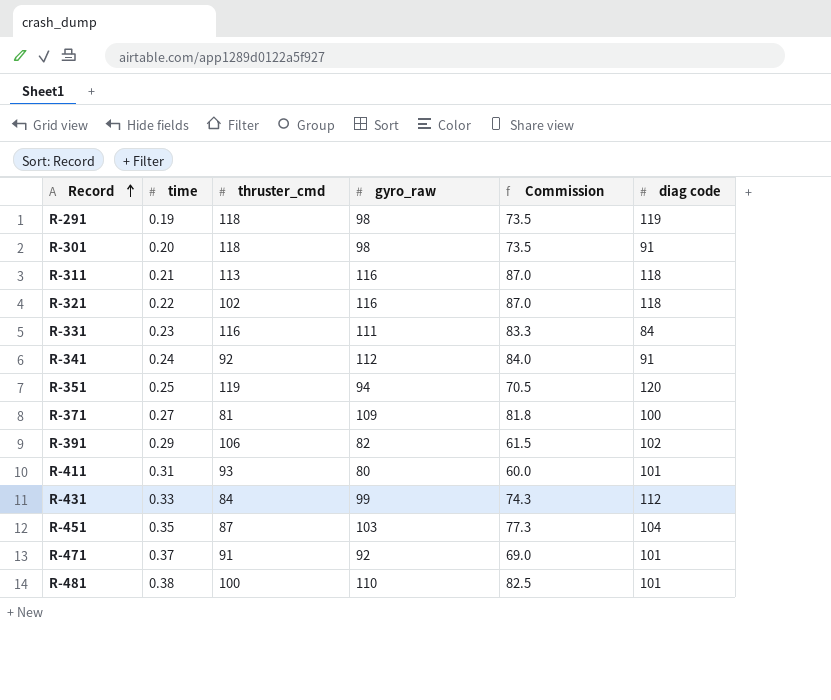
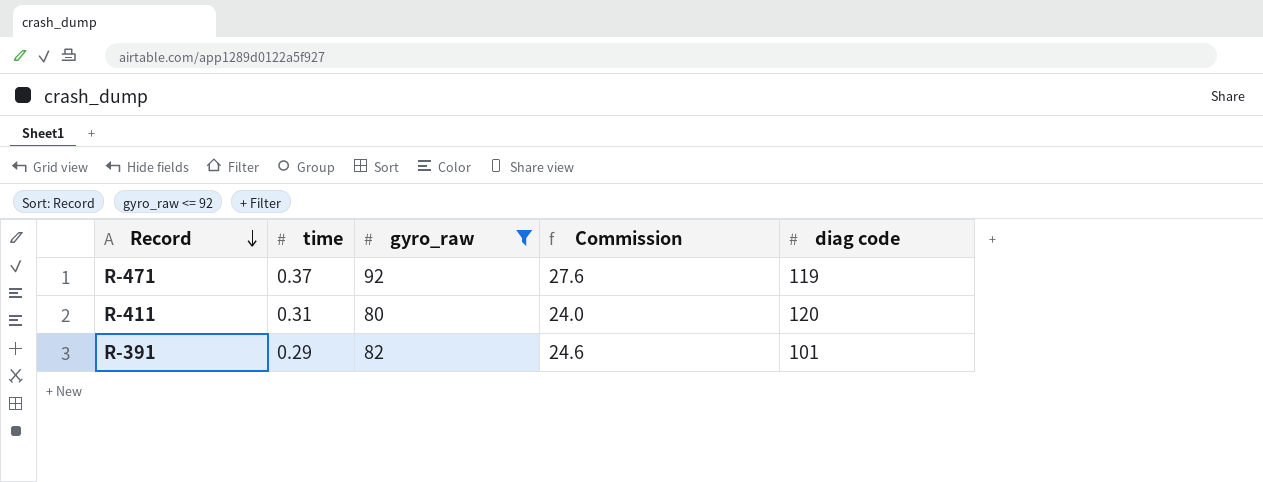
filter: none -> gyro_raw <= 92
row order: Record ascending -> Record descending
column thruster_cmd | position: 3 -> none
column Commission | formula: [gyro_raw] * 0.75 -> [gyro_raw] * 0.3
R-471 | diag code: 101 -> 119
R-411 | diag code: 101 -> 120
R-391 | diag code: 102 -> 101

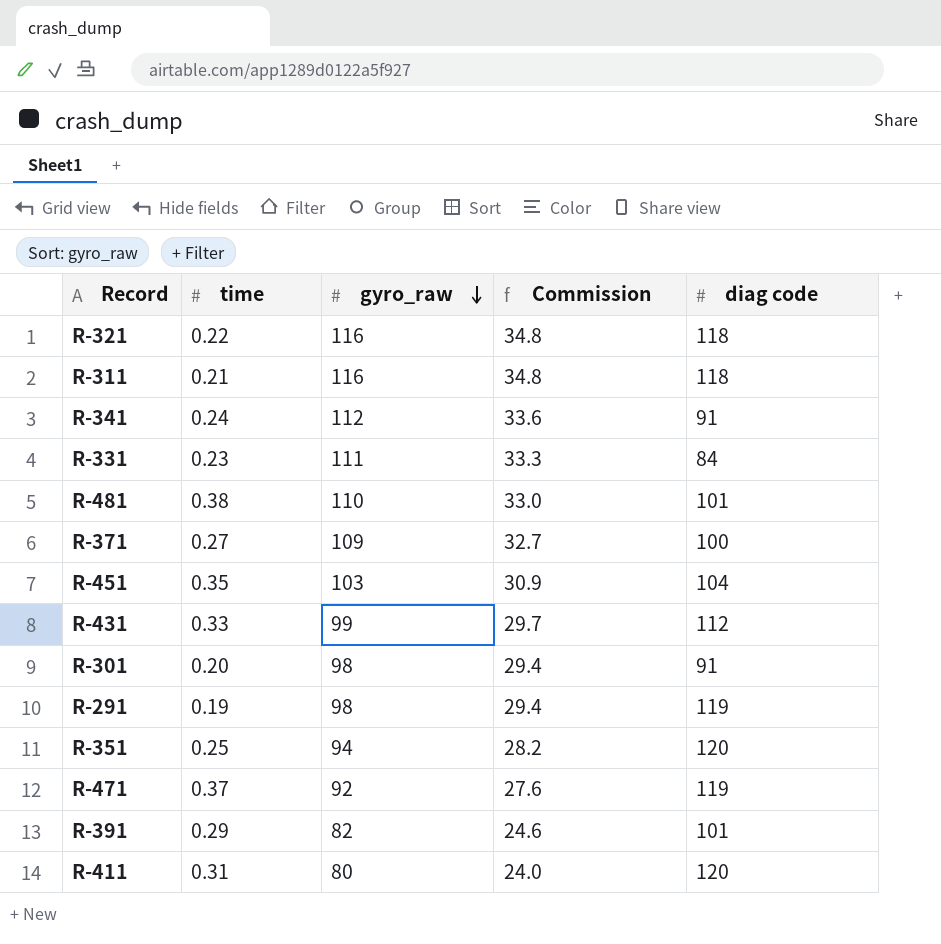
filter: gyro_raw <= 92 -> none
row order: Record descending -> gyro_raw descending

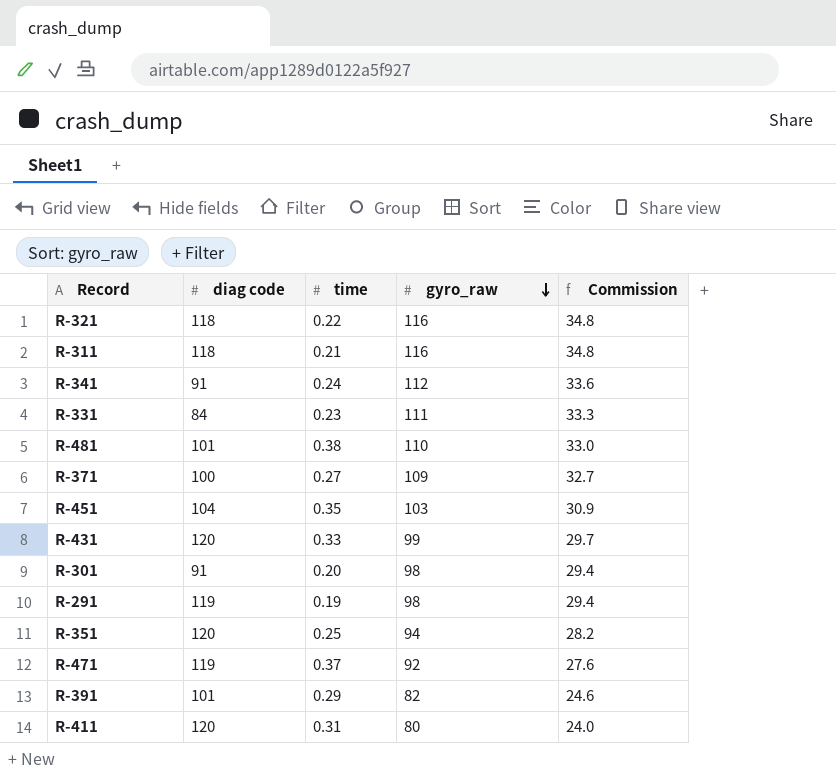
column diag code | position: 5 -> 2
R-431 | diag code: 112 -> 120

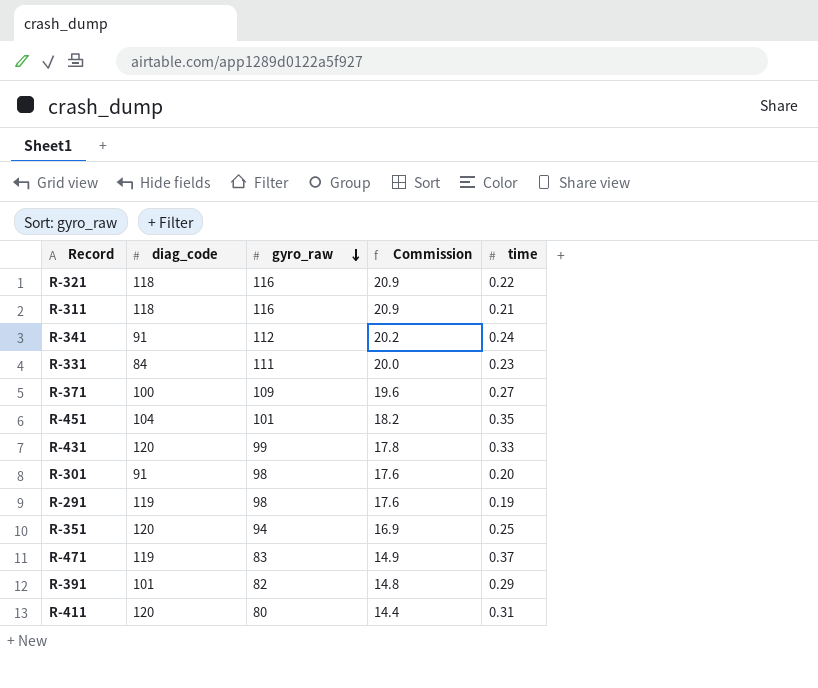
column name: diag code -> diag_code
column Commission | formula: [gyro_raw] * 0.3 -> [gyro_raw] * 0.18
column time | position: 3 -> 5
row R-481: 101 | 0.38 | 110 | 33.0 -> none
R-451 | gyro_raw: 103 -> 101
R-471 | gyro_raw: 92 -> 83

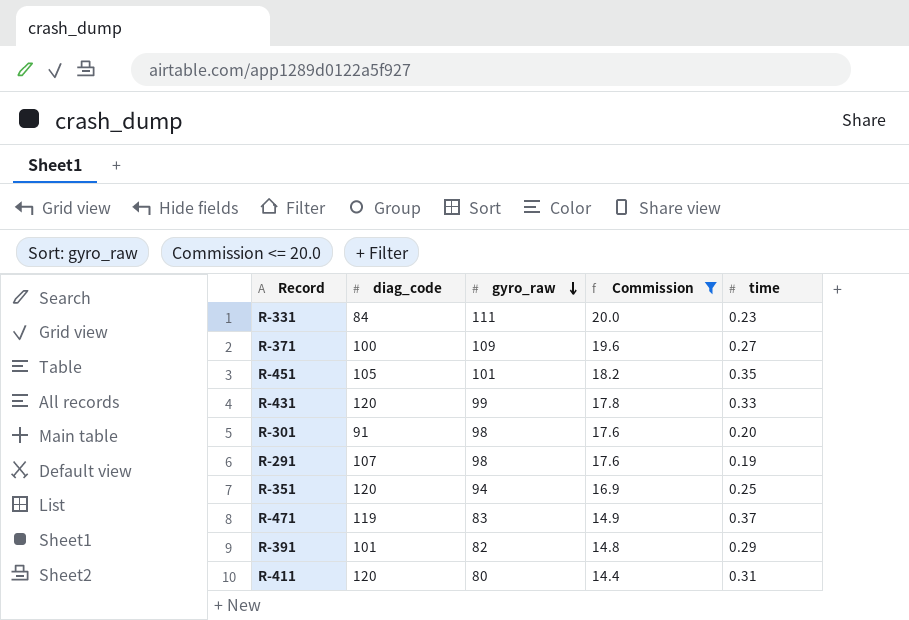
filter: none -> Commission <= 20.0
R-451 | diag_code: 104 -> 105
R-291 | diag_code: 119 -> 107

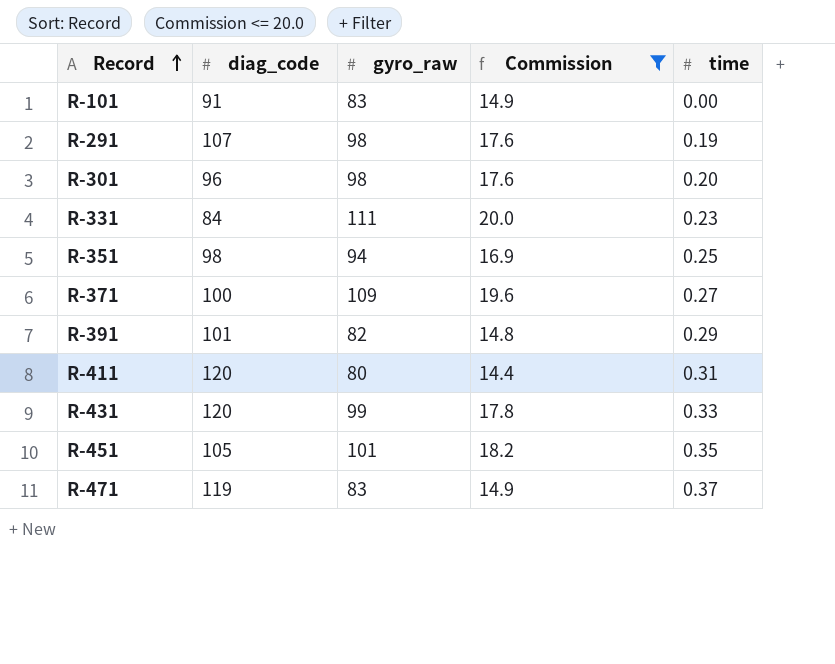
row order: gyro_raw descending -> Record ascending
row R-101: none -> 91 | 83 | 14.9 | 0.00
R-301 | diag_code: 91 -> 96
R-351 | diag_code: 120 -> 98

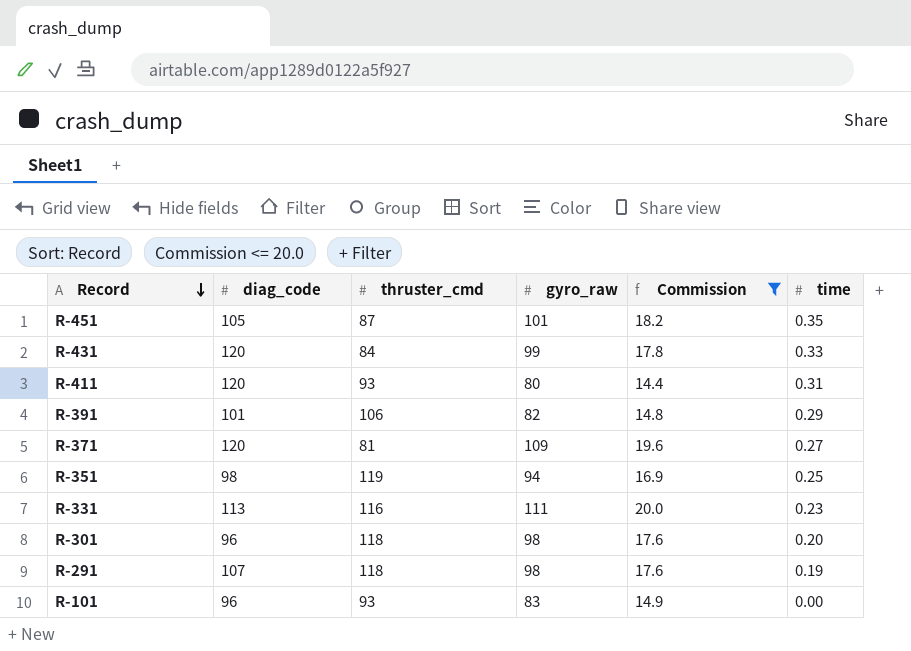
row order: Record ascending -> Record descending
column thruster_cmd | position: none -> 3
row R-471: 119 | 83 | 14.9 | 0.37 -> none
R-371 | diag_code: 100 -> 120
R-331 | diag_code: 84 -> 113
R-101 | diag_code: 91 -> 96

